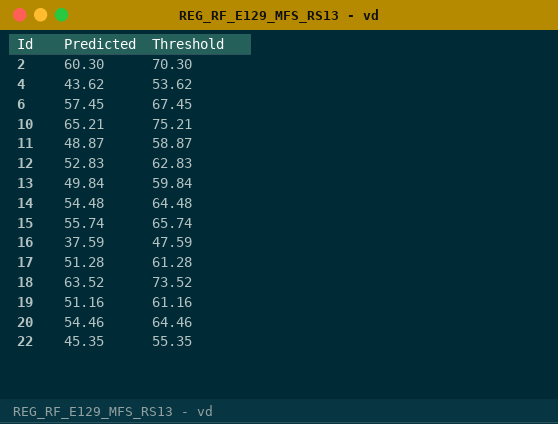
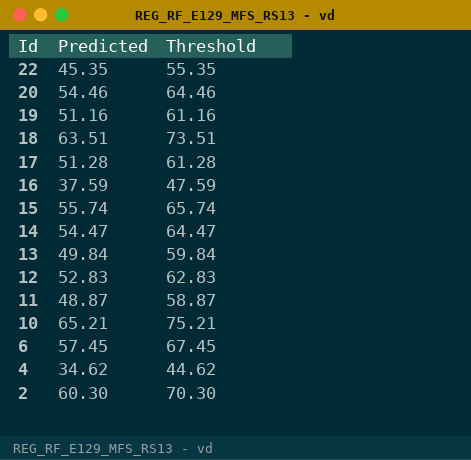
row order: Id ascending -> Id descending
18 | Predicted: 63.52 -> 63.51
18 | Threshold: 73.52 -> 73.51
14 | Predicted: 54.48 -> 54.47
14 | Threshold: 64.48 -> 64.47
4 | Predicted: 43.62 -> 34.62
4 | Threshold: 53.62 -> 44.62

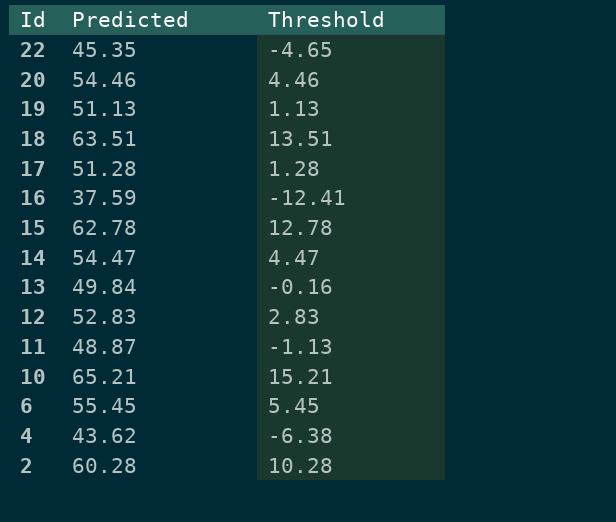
column Threshold | formula: [Predicted] + 10 -> [Predicted] - 50
19 | Predicted: 51.16 -> 51.13
15 | Predicted: 55.74 -> 62.78
6 | Predicted: 57.45 -> 55.45
4 | Predicted: 34.62 -> 43.62
2 | Predicted: 60.30 -> 60.28

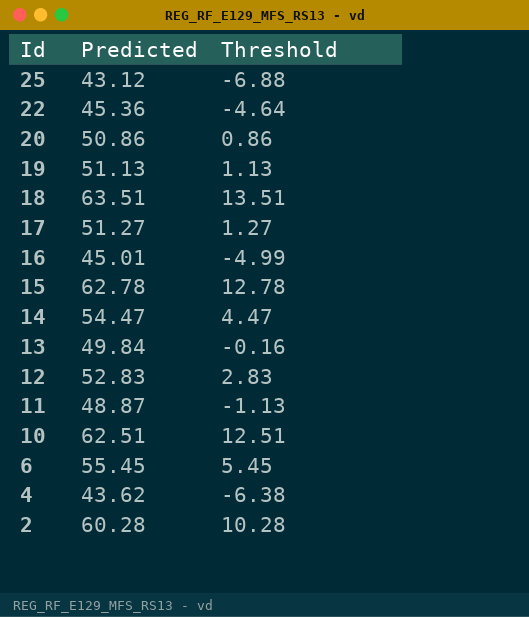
row 25: none -> 43.12 | -6.88
22 | Predicted: 45.35 -> 45.36
22 | Threshold: -4.65 -> -4.64
20 | Predicted: 54.46 -> 50.86
20 | Threshold: 4.46 -> 0.86
17 | Predicted: 51.28 -> 51.27
17 | Threshold: 1.28 -> 1.27
16 | Predicted: 37.59 -> 45.01
16 | Threshold: -12.41 -> -4.99
10 | Predicted: 65.21 -> 62.51
10 | Threshold: 15.21 -> 12.51

